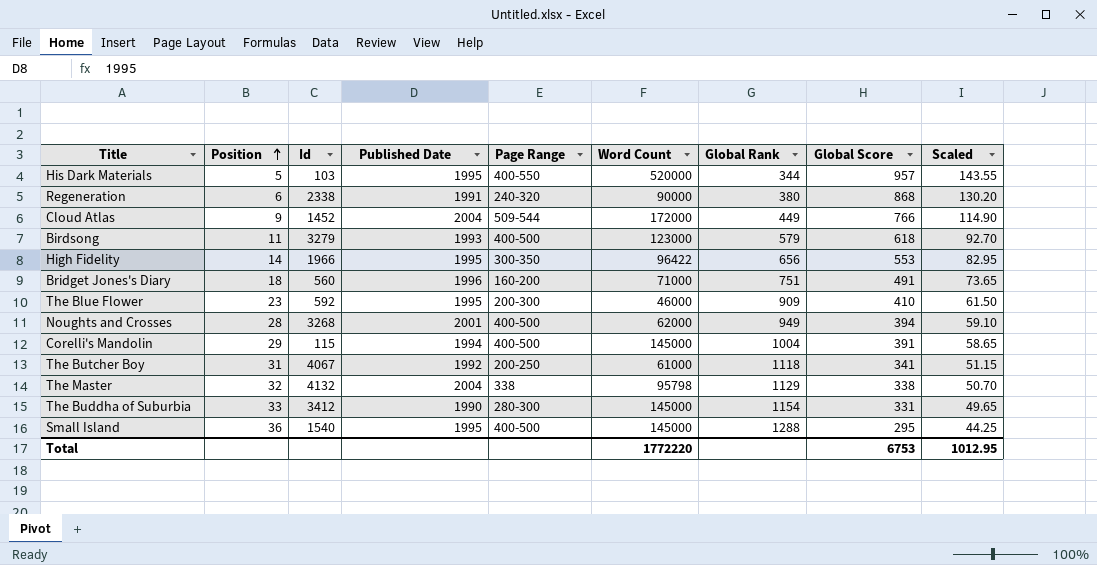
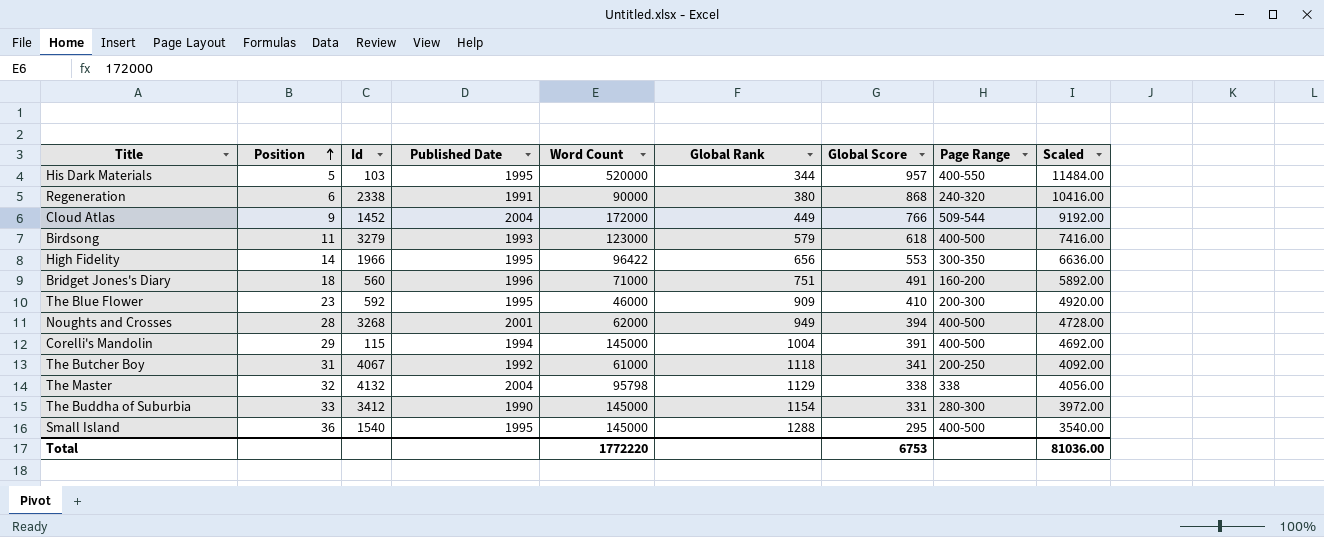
column Page Range | position: 5 -> 8
column Scaled | formula: [Global Score] * 0.15 -> [Global Score] * 12
Total | Scaled: 1012.95 -> 81036.00

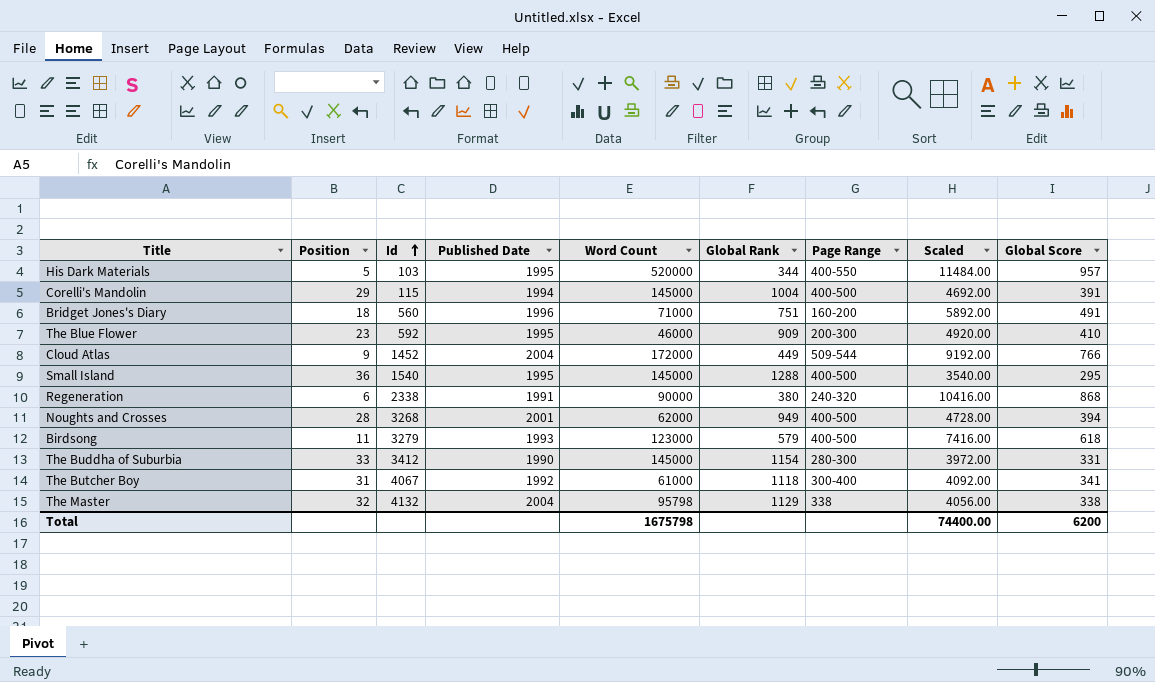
row order: Position ascending -> Id ascending
column Global Score | position: 7 -> 9
row High Fidelity: 14 | 1966 | 1995 | 96422 | 656 | 553 | 300-350 | 6636.00 -> none
The Butcher Boy | Page Range: 200-250 -> 300-400
Total | Word Count: 1772220 -> 1675798
Total | Scaled: 81036.00 -> 74400.00
Total | Global Score: 6753 -> 6200

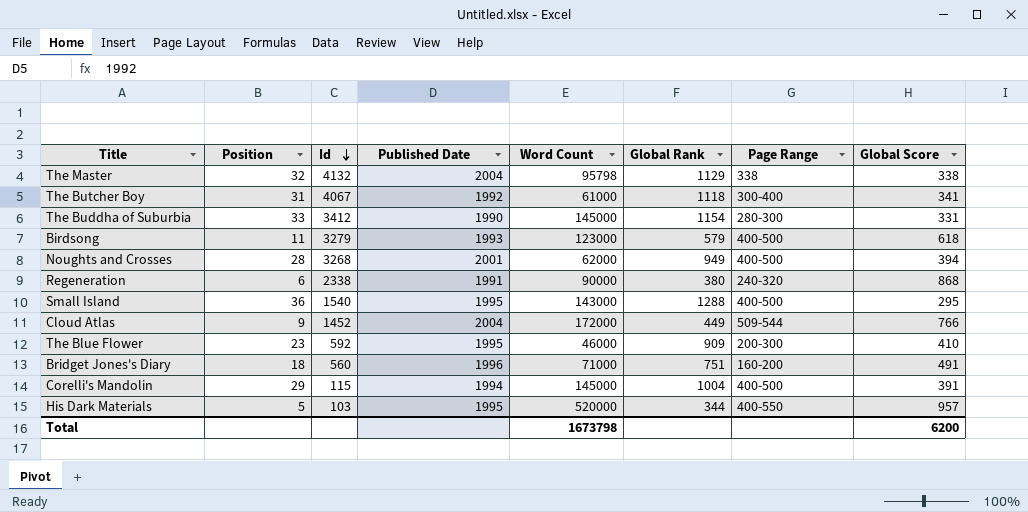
row order: Id ascending -> Id descending
column Scaled | formula: [Global Score] * 12 -> none
Small Island | Word Count: 145000 -> 143000
Total | Word Count: 1675798 -> 1673798

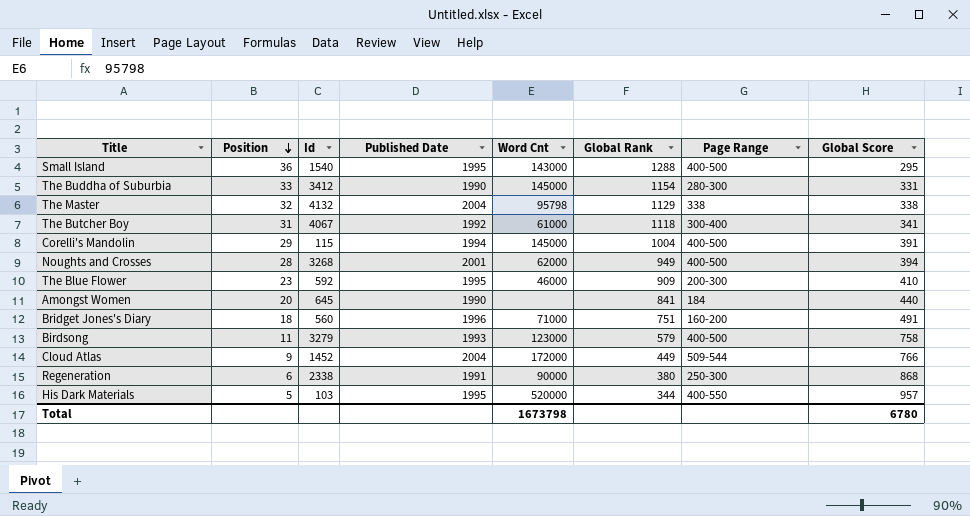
row order: Id descending -> Position descending
column name: Word Count -> Word Cnt
row Amongst Women: none -> 20 | 645 | 1990 | none | 841 | 184 | 440
Birdsong | Global Score: 618 -> 758
Regeneration | Page Range: 240-320 -> 250-300
Total | Global Score: 6200 -> 6780

